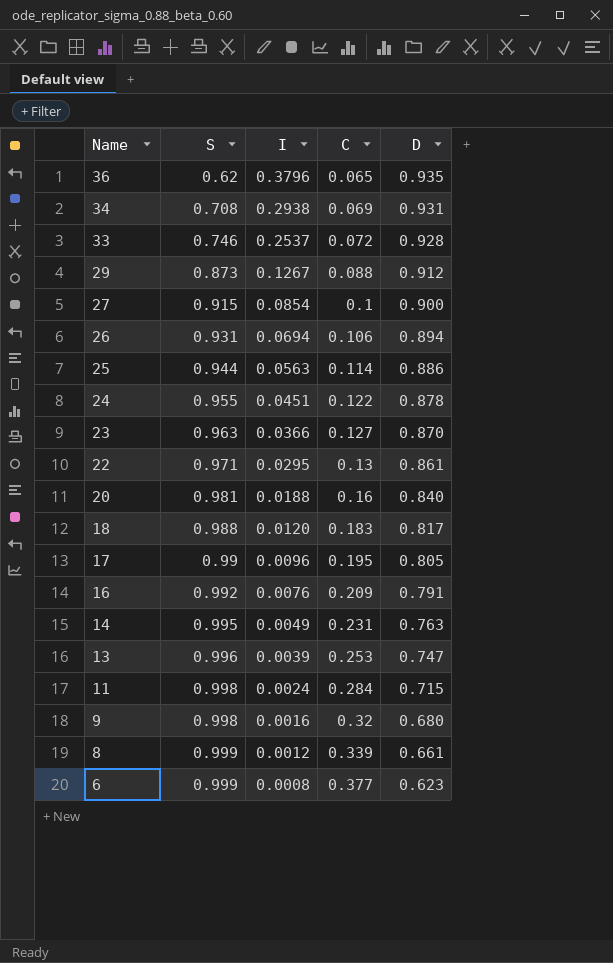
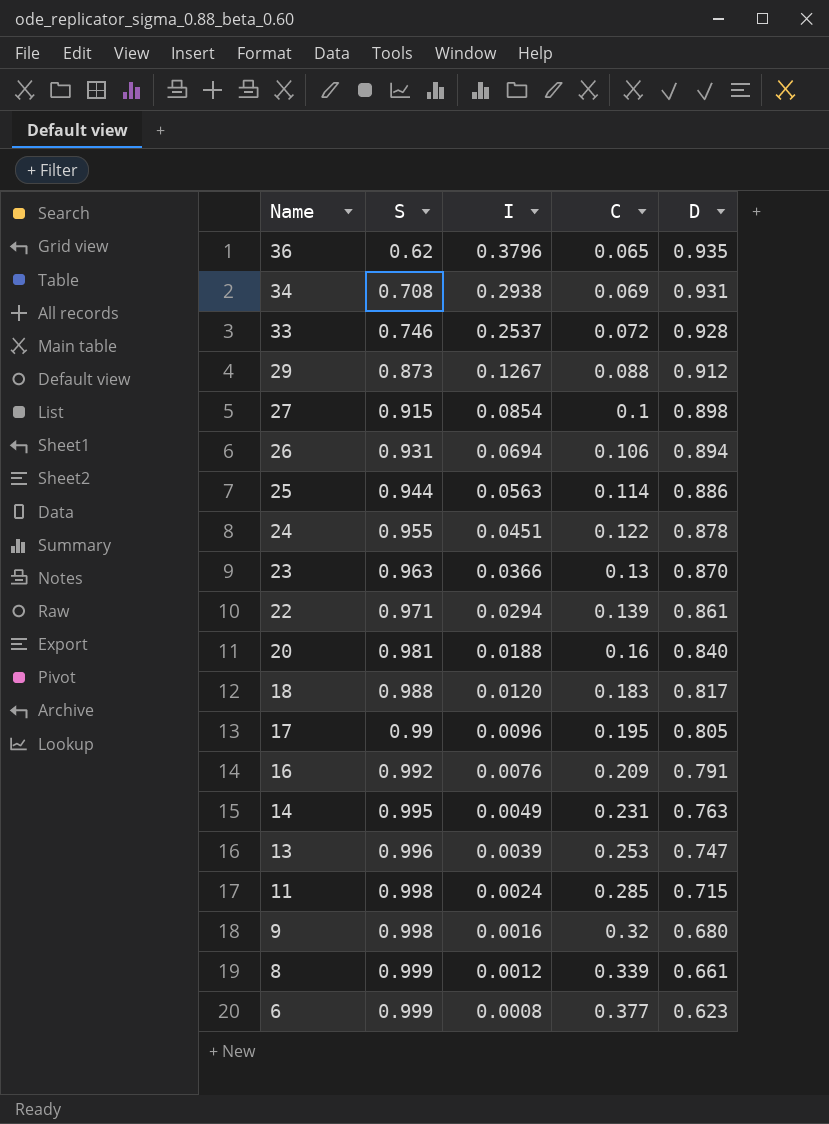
27 | D: 0.900 -> 0.898
23 | C: 0.127 -> 0.13
22 | I: 0.0295 -> 0.0294
22 | C: 0.13 -> 0.139
11 | C: 0.284 -> 0.285

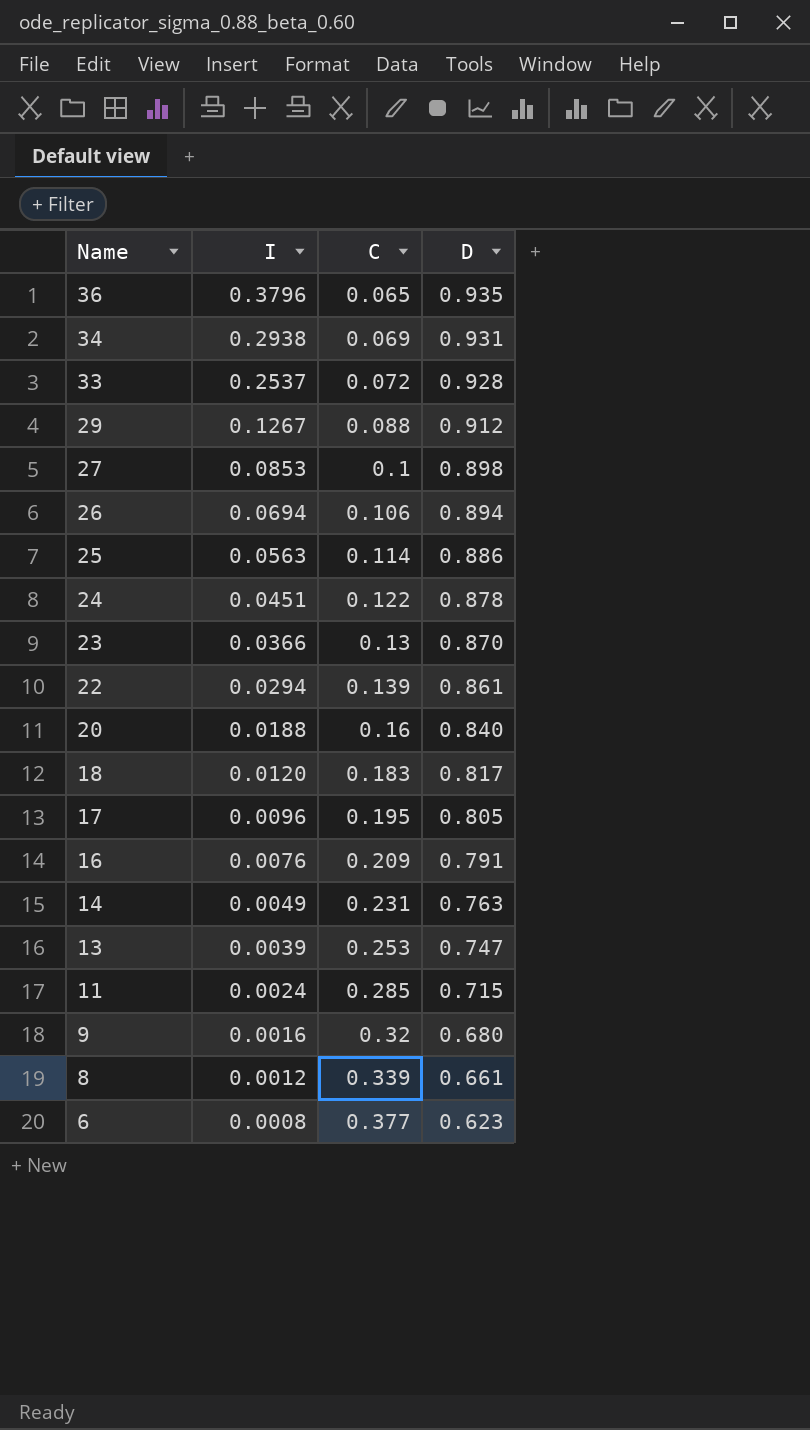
column S | position: 2 -> none
27 | I: 0.0854 -> 0.0853

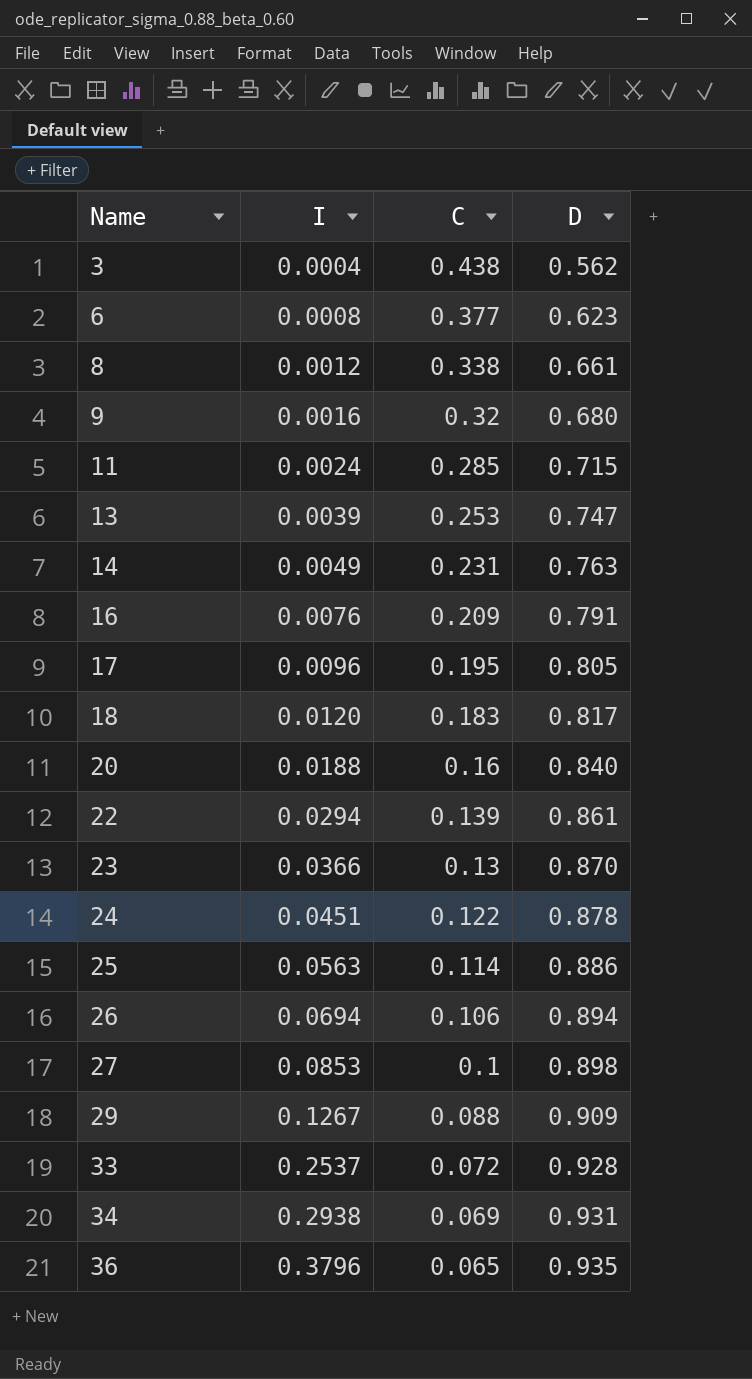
row order: Name descending -> Name ascending
row 3: none -> 0.0004 | 0.438 | 0.562
8 | C: 0.339 -> 0.338
29 | D: 0.912 -> 0.909

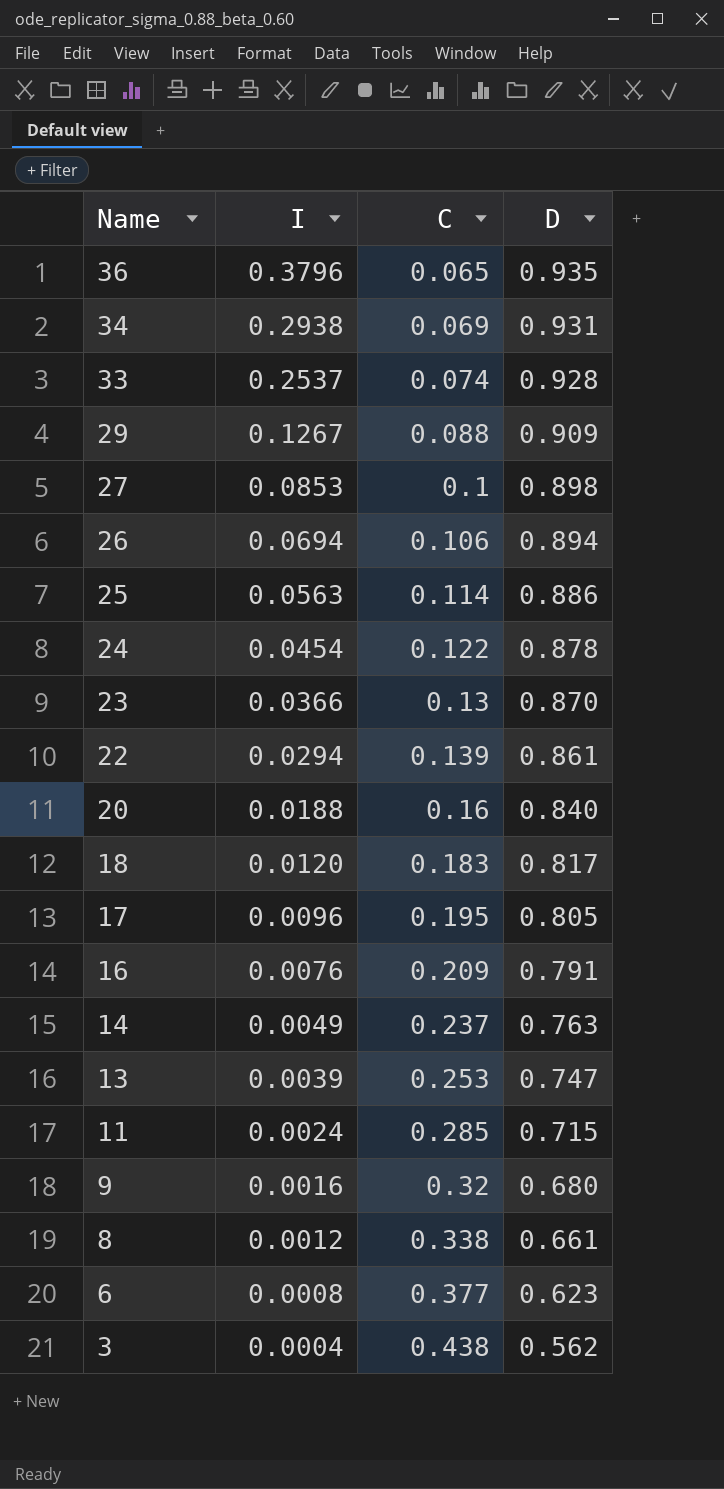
row order: Name ascending -> Name descending
33 | C: 0.072 -> 0.074
24 | I: 0.0451 -> 0.0454
14 | C: 0.231 -> 0.237

